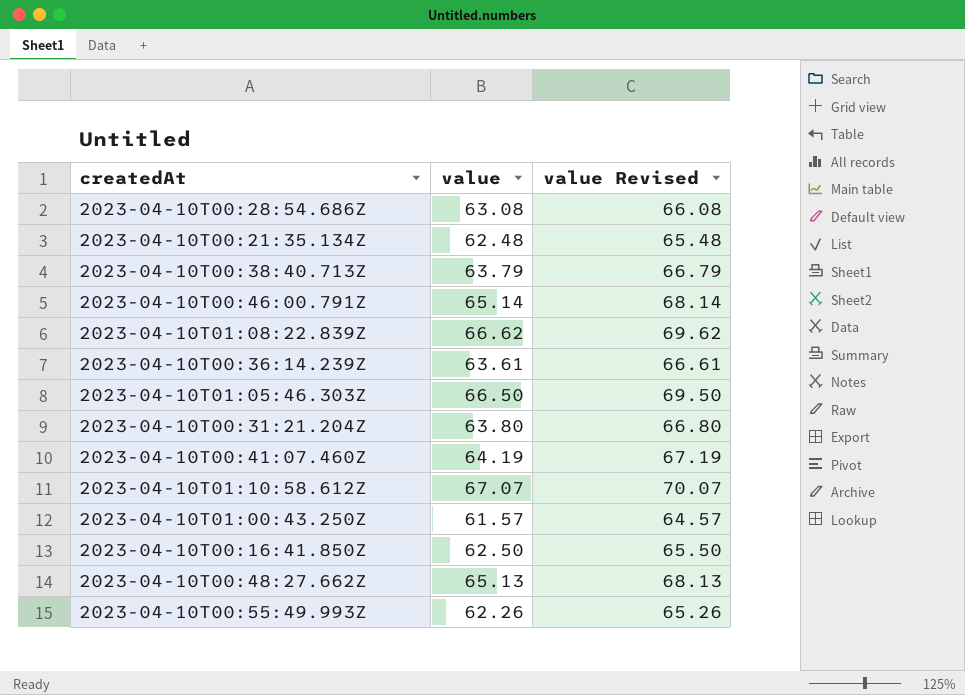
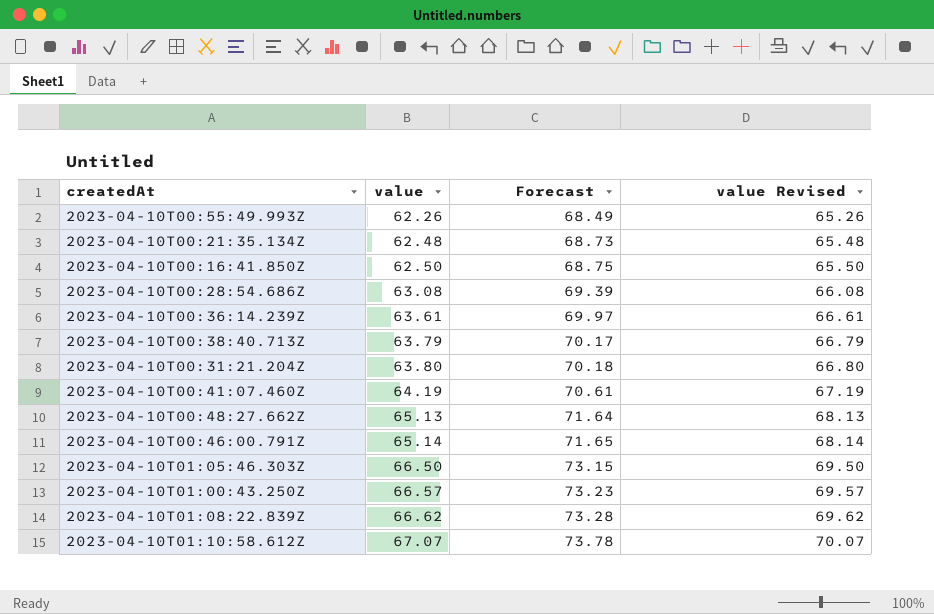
row order: none -> value ascending
column Forecast | formula: none -> [value] * 1.1
2023-04-10T01:00:43.250Z | value: 61.57 -> 66.57
2023-04-10T01:00:43.250Z | value Revised: 64.57 -> 69.57

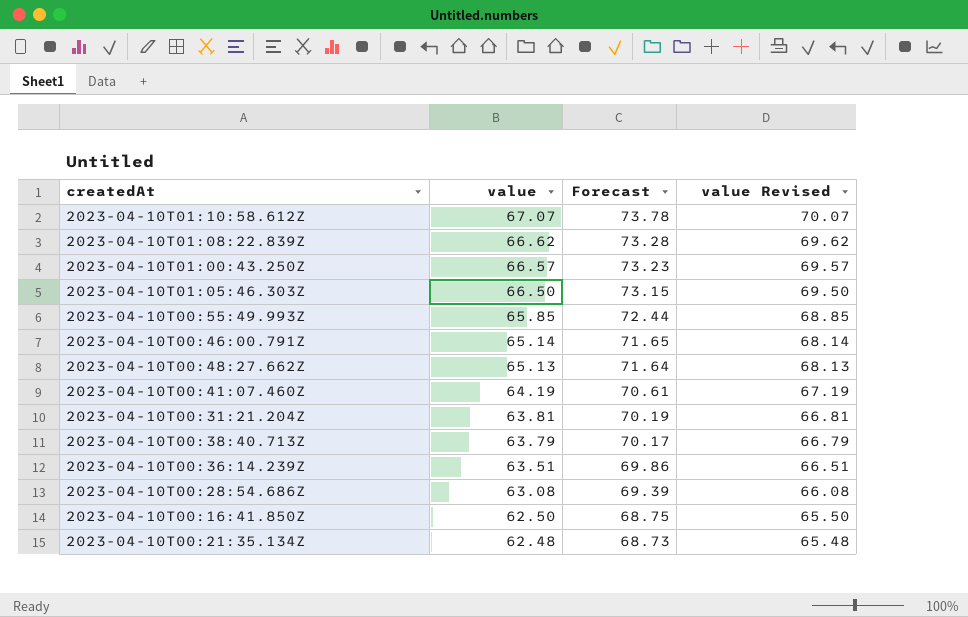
row order: value ascending -> value descending
2023-04-10T00:55:49.993Z | value: 62.26 -> 65.85
2023-04-10T00:55:49.993Z | Forecast: 68.49 -> 72.44
2023-04-10T00:55:49.993Z | value Revised: 65.26 -> 68.85
2023-04-10T00:31:21.204Z | value: 63.80 -> 63.81
2023-04-10T00:31:21.204Z | Forecast: 70.18 -> 70.19
2023-04-10T00:31:21.204Z | value Revised: 66.80 -> 66.81
2023-04-10T00:36:14.239Z | value: 63.61 -> 63.51
2023-04-10T00:36:14.239Z | Forecast: 69.97 -> 69.86
2023-04-10T00:36:14.239Z | value Revised: 66.61 -> 66.51

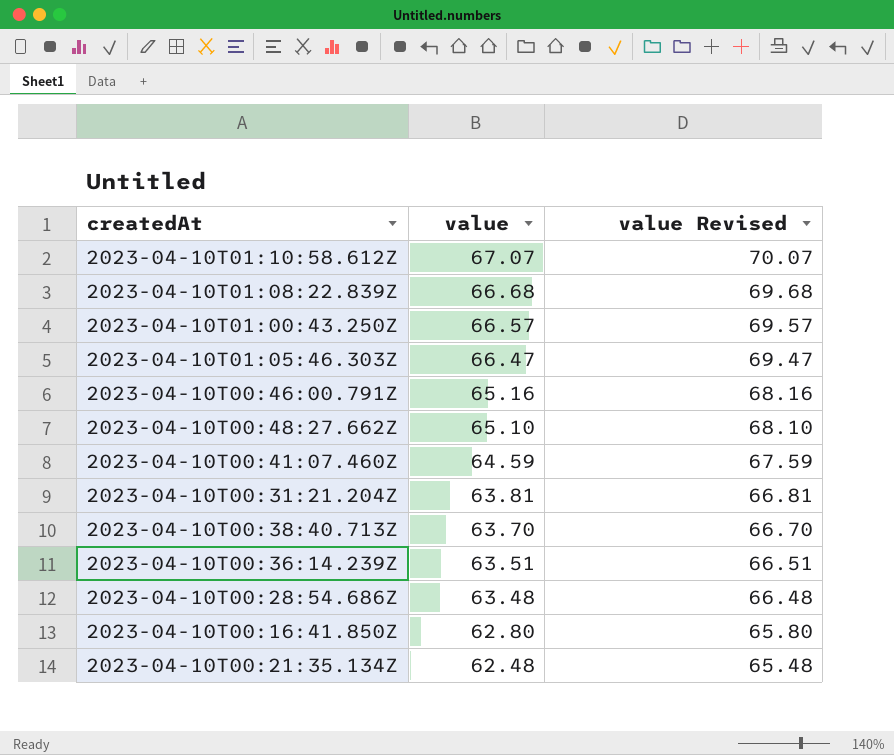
column Forecast | formula: [value] * 1.1 -> none
row 2023-04-10T00:55:49.993Z: 65.85 | 72.44 | 68.85 -> none
2023-04-10T01:08:22.839Z | value: 66.62 -> 66.68
2023-04-10T01:08:22.839Z | value Revised: 69.62 -> 69.68
2023-04-10T01:05:46.303Z | value: 66.50 -> 66.47
2023-04-10T01:05:46.303Z | value Revised: 69.50 -> 69.47
2023-04-10T00:46:00.791Z | value: 65.14 -> 65.16
2023-04-10T00:46:00.791Z | value Revised: 68.14 -> 68.16
2023-04-10T00:48:27.662Z | value: 65.13 -> 65.10
2023-04-10T00:48:27.662Z | value Revised: 68.13 -> 68.10
2023-04-10T00:41:07.460Z | value: 64.19 -> 64.59
2023-04-10T00:41:07.460Z | value Revised: 67.19 -> 67.59
2023-04-10T00:38:40.713Z | value: 63.79 -> 63.70
2023-04-10T00:38:40.713Z | value Revised: 66.79 -> 66.70
2023-04-10T00:28:54.686Z | value: 63.08 -> 63.48
2023-04-10T00:28:54.686Z | value Revised: 66.08 -> 66.48
2023-04-10T00:16:41.850Z | value: 62.50 -> 62.80
2023-04-10T00:16:41.850Z | value Revised: 65.50 -> 65.80

